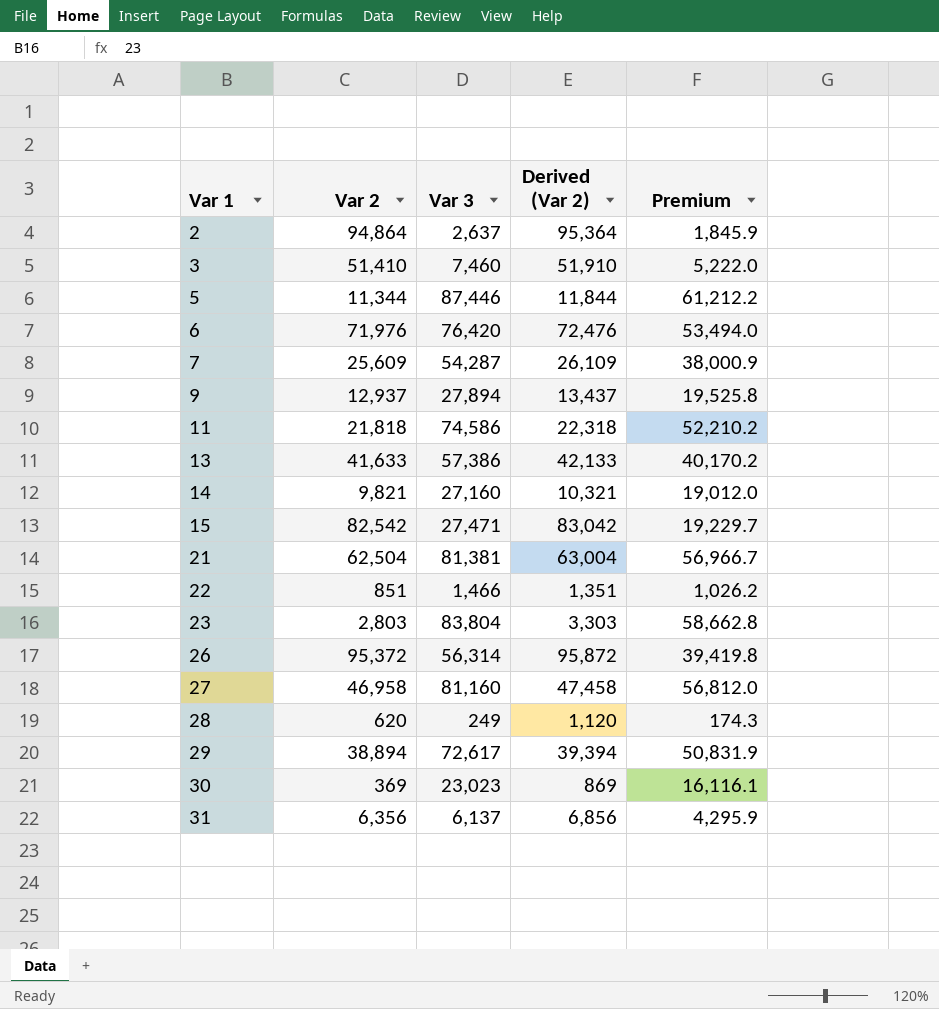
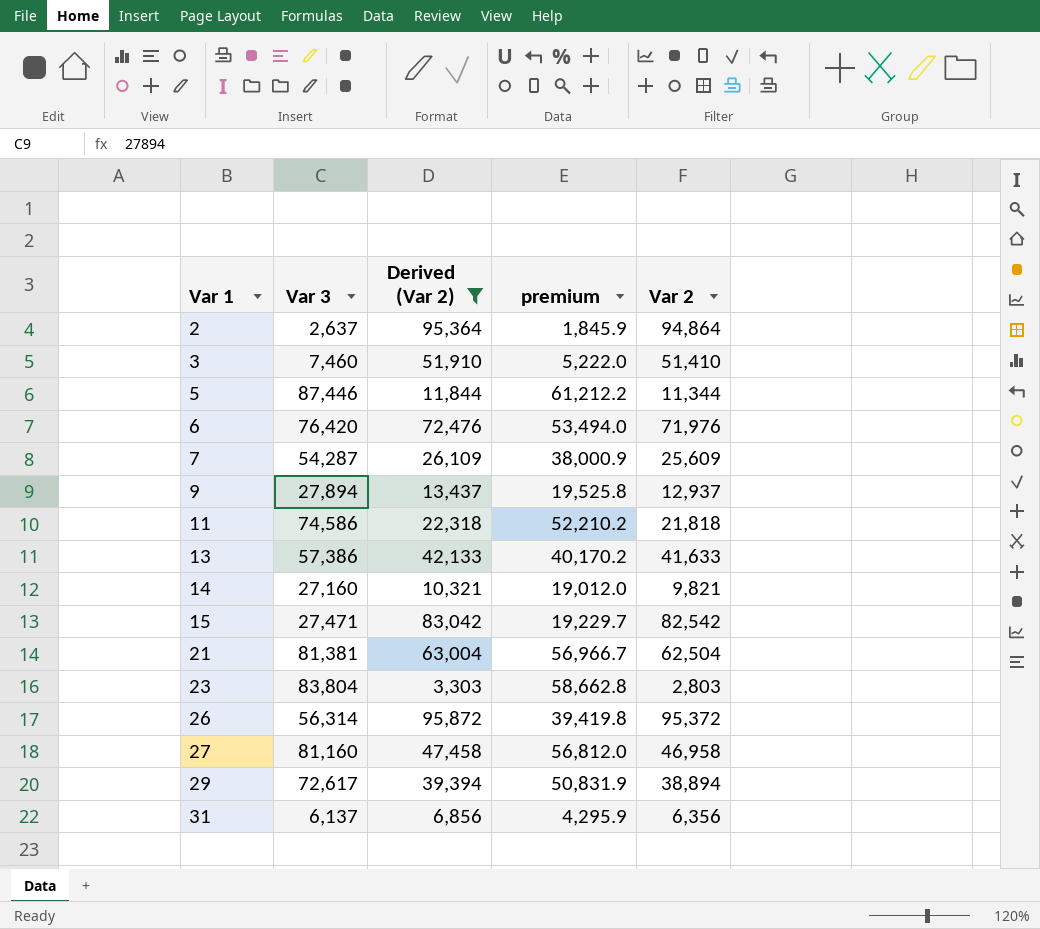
filter: none -> Derived (Var 2) >= 3,303
column name: Premium -> premium
column Var 2 | position: 2 -> 5

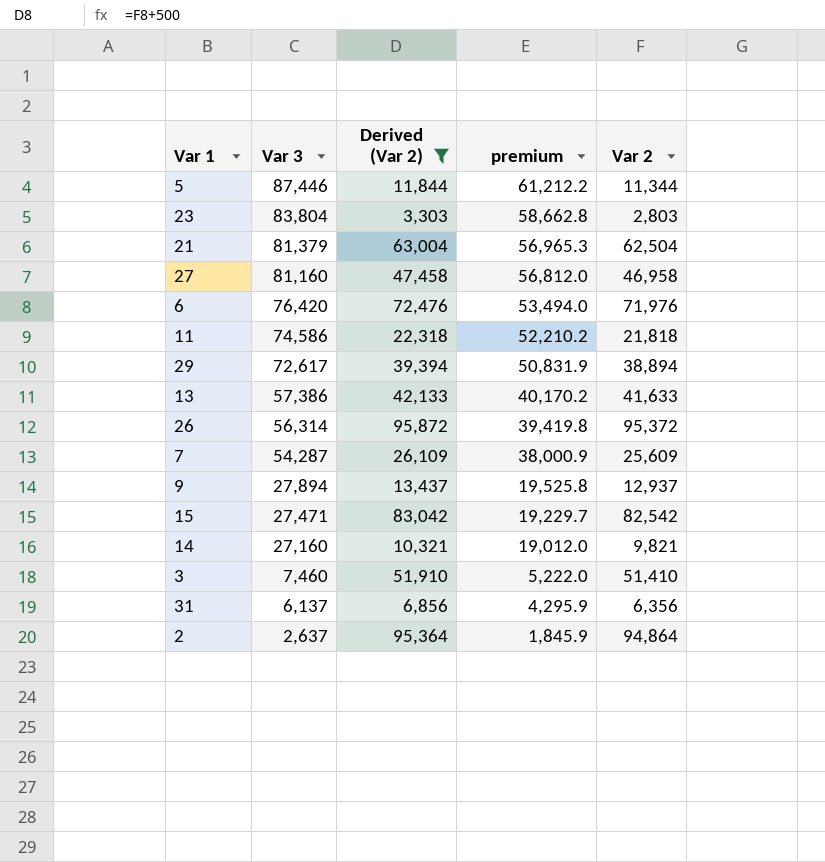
row order: Var 1 ascending -> Var 3 descending
21 | Var 3: 81,381 -> 81,379
21 | premium: 56,966.7 -> 56,965.3

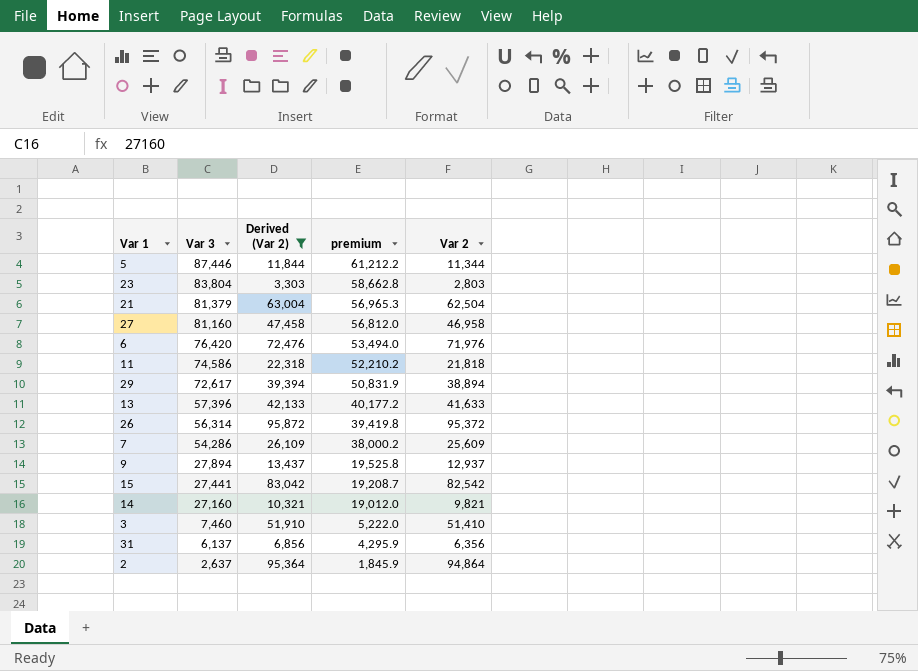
13 | Var 3: 57,386 -> 57,396
13 | premium: 40,170.2 -> 40,177.2
7 | Var 3: 54,287 -> 54,286
7 | premium: 38,000.9 -> 38,000.2
15 | Var 3: 27,471 -> 27,441
15 | premium: 19,229.7 -> 19,208.7

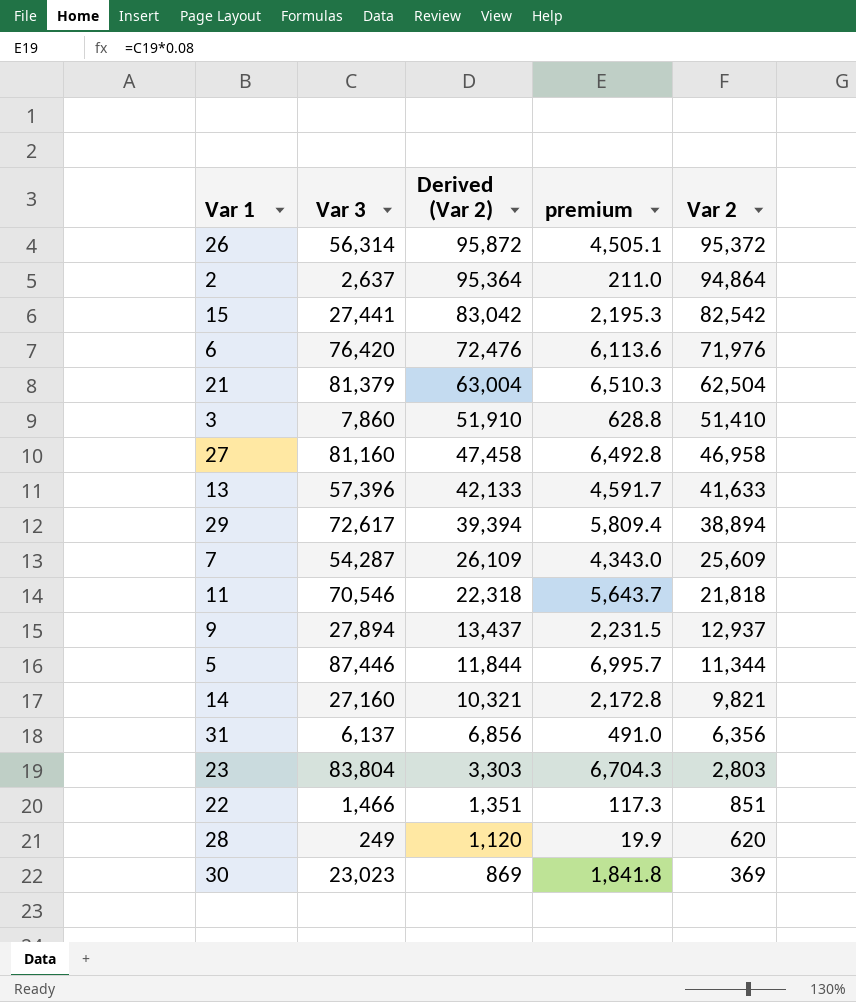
filter: Derived (Var 2) >= 3,303 -> none
row order: Var 3 descending -> Derived (Var 2) descending
column premium | formula: [Var 3] * 0.7 -> [Var 3] * 0.08
3 | Var 3: 7,460 -> 7,860
7 | Var 3: 54,286 -> 54,287
11 | Var 3: 74,586 -> 70,546

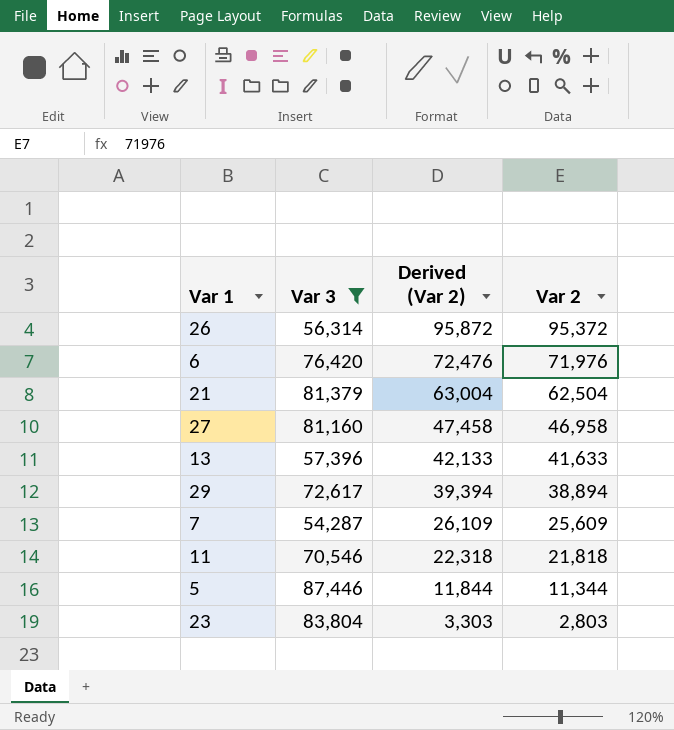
filter: none -> Var 3 >= 54,287
column premium | formula: [Var 3] * 0.08 -> none

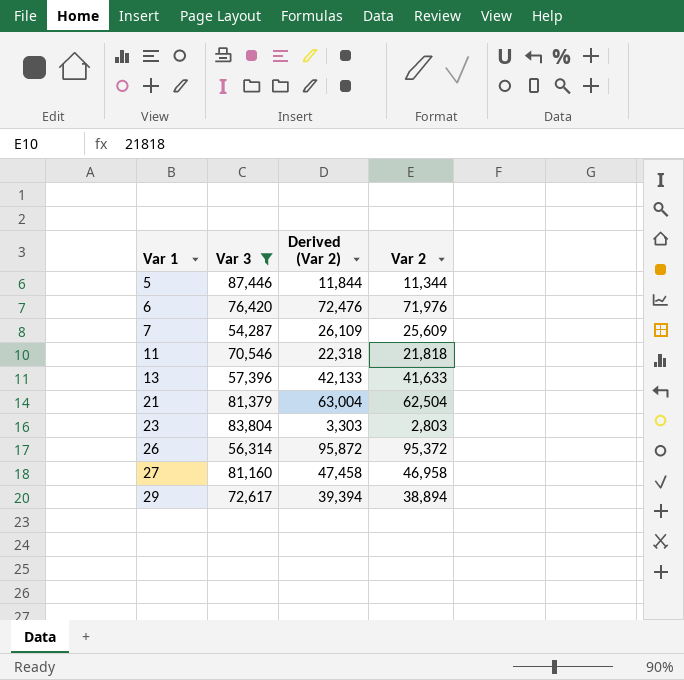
row order: Derived (Var 2) descending -> Var 1 ascending

